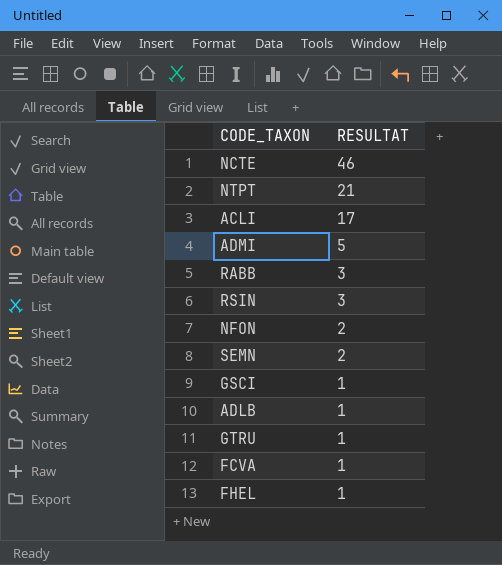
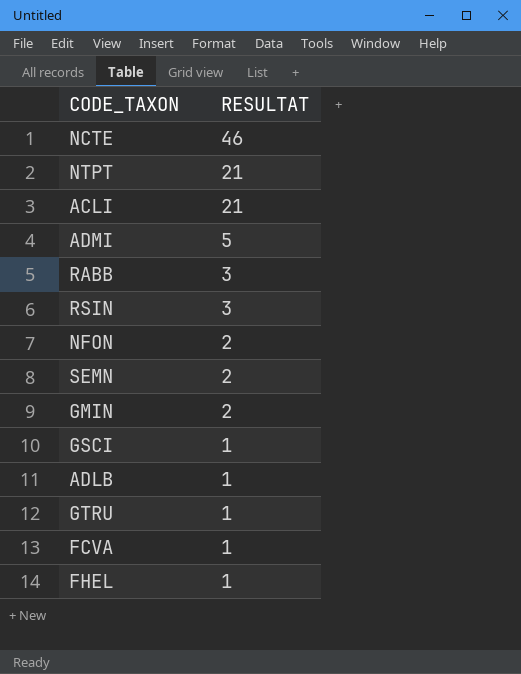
ACLI | RESULTAT: 17 -> 21
row GMIN: none -> 2

